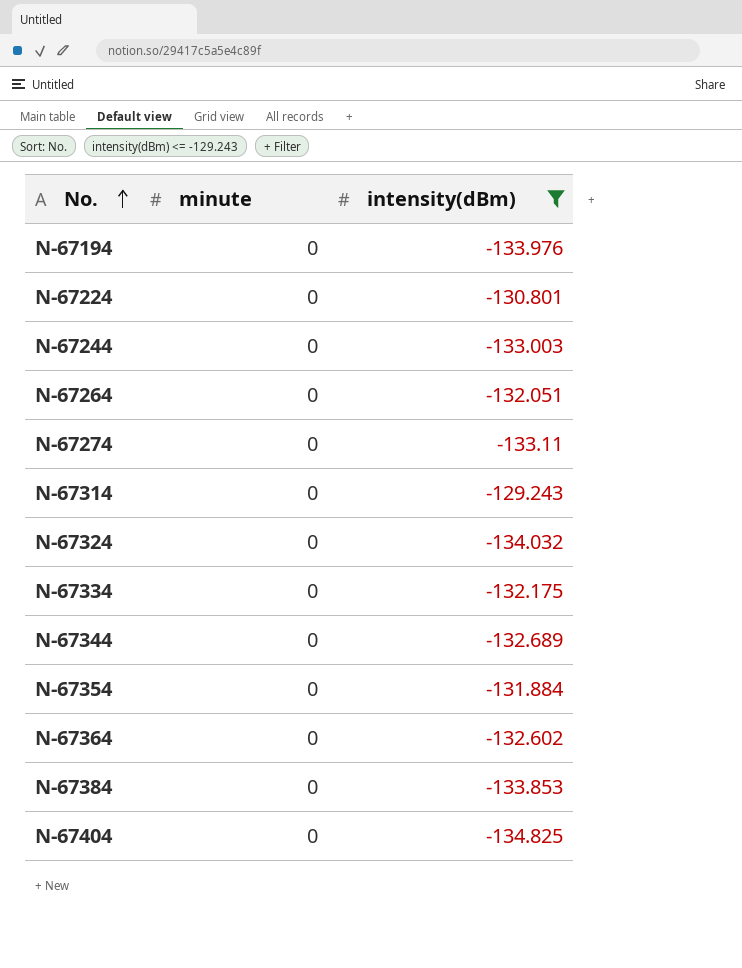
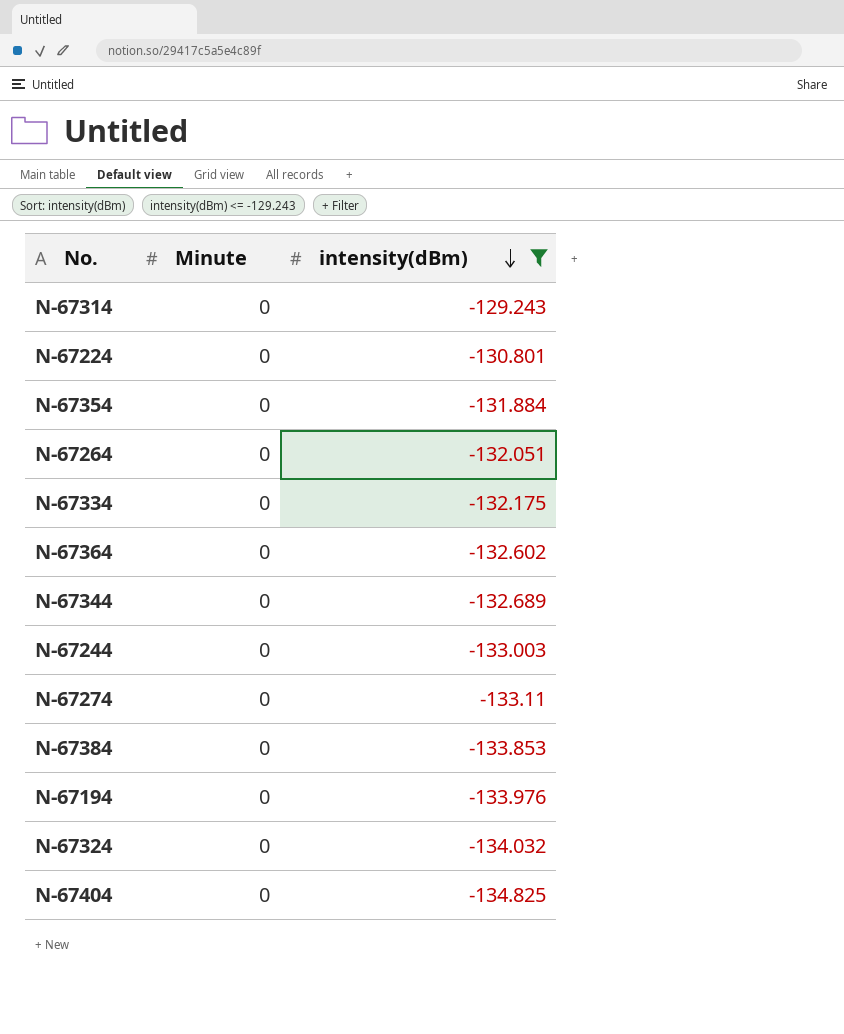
row order: No. ascending -> intensity(dBm) descending
column name: minute -> Minute

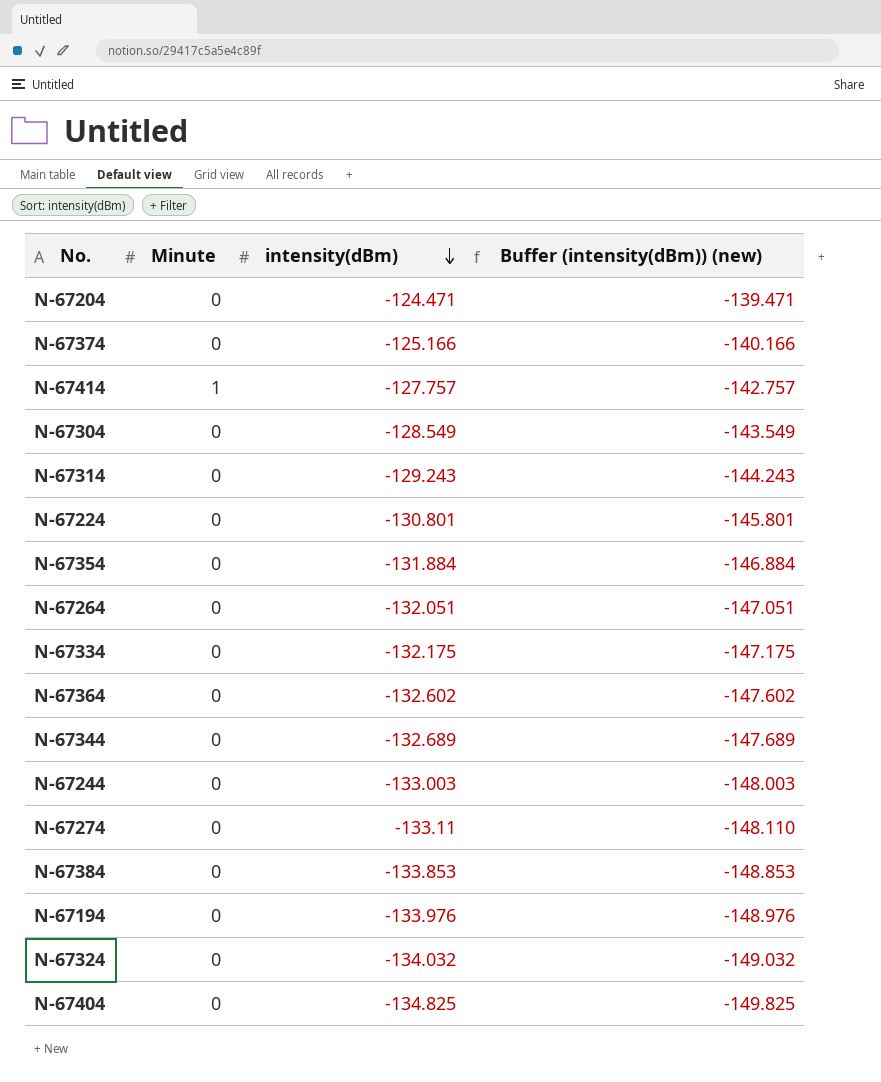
filter: intensity(dBm) <= -129.243 -> none
column Buffer (intensity(dBm)) (new) | formula: none -> [intensity(dBm)] - 15

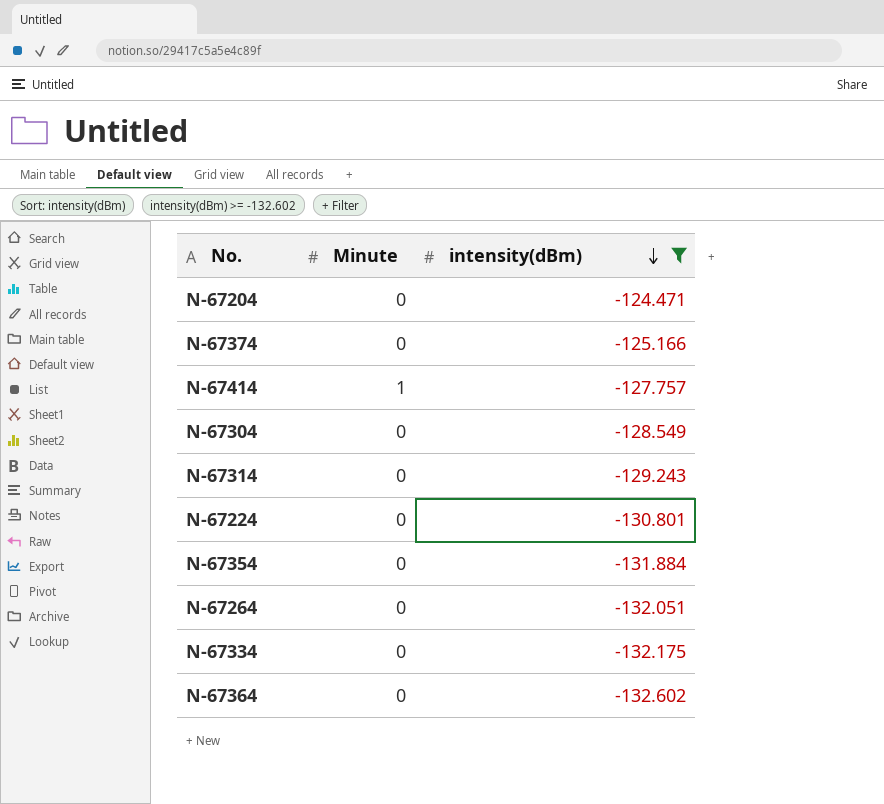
filter: none -> intensity(dBm) >= -132.602
column Buffer (intensity(dBm)) (new) | formula: [intensity(dBm)] - 15 -> none

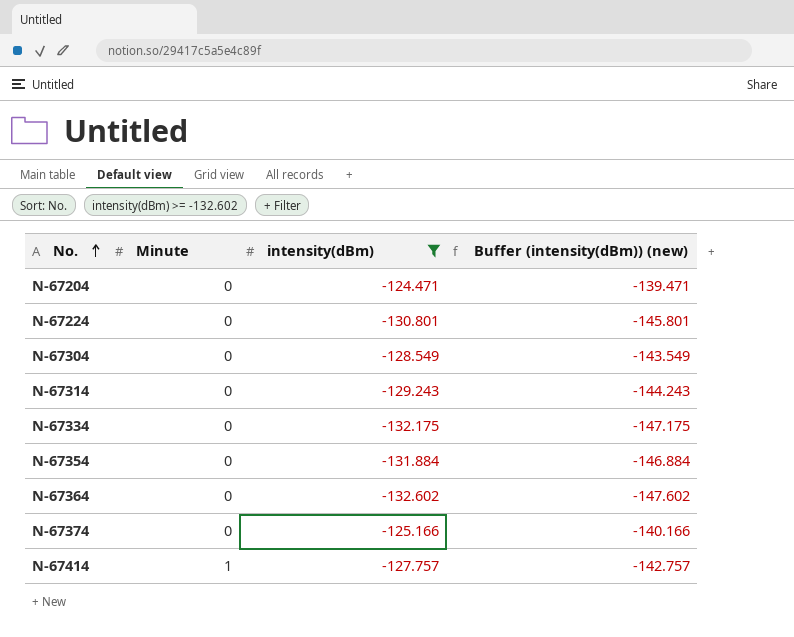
row order: intensity(dBm) descending -> No. ascending
column Buffer (intensity(dBm)) (new) | formula: none -> [intensity(dBm)] - 15
row N-67264: 0 | -132.051 -> none

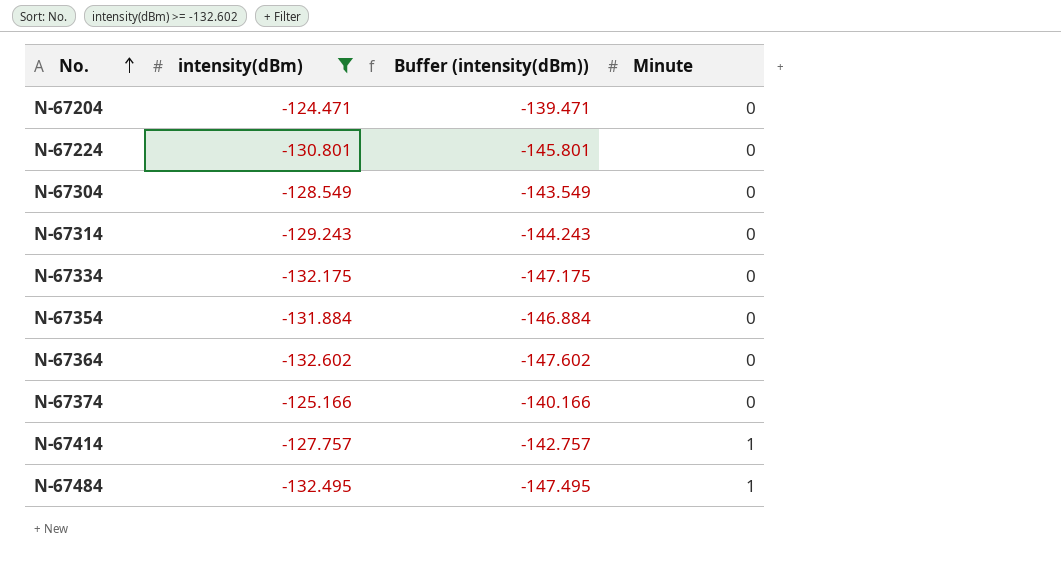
column name: Buffer (intensity(dBm)) (new) -> Buffer (intensity(dBm))
column Minute | position: 2 -> 4
row N-67484: none -> -132.495 | -147.495 | 1

